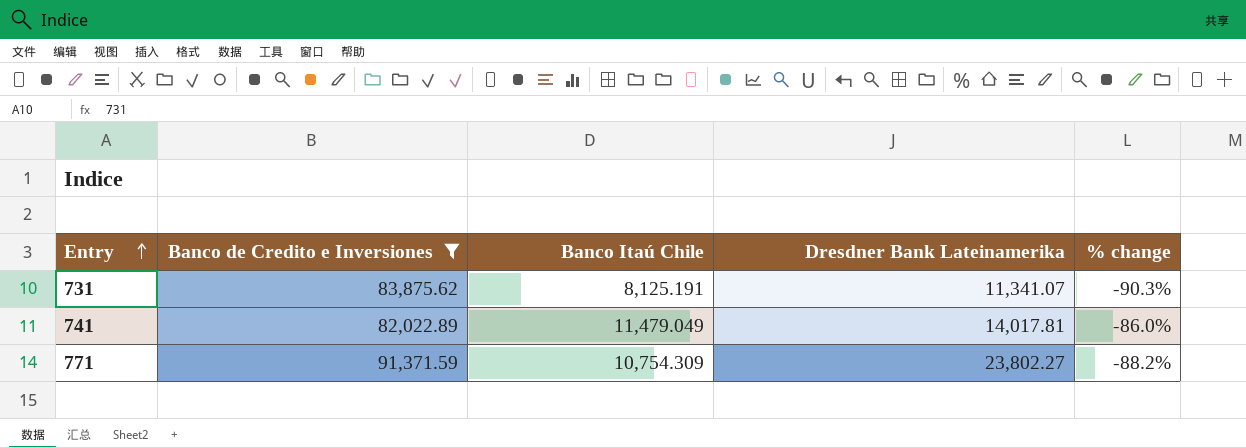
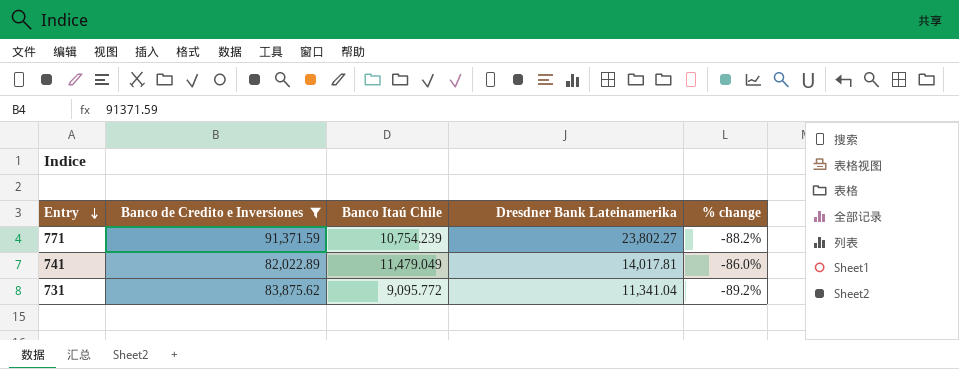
row order: Entry ascending -> Entry descending
771 | Banco Itaú Chile: 10,754.309 -> 10,754.239
731 | Banco Itaú Chile: 8,125.191 -> 9,095.772
731 | Dresdner Bank Lateinamerika: 11,341.07 -> 11,341.04
731 | % change: -90.3% -> -89.2%

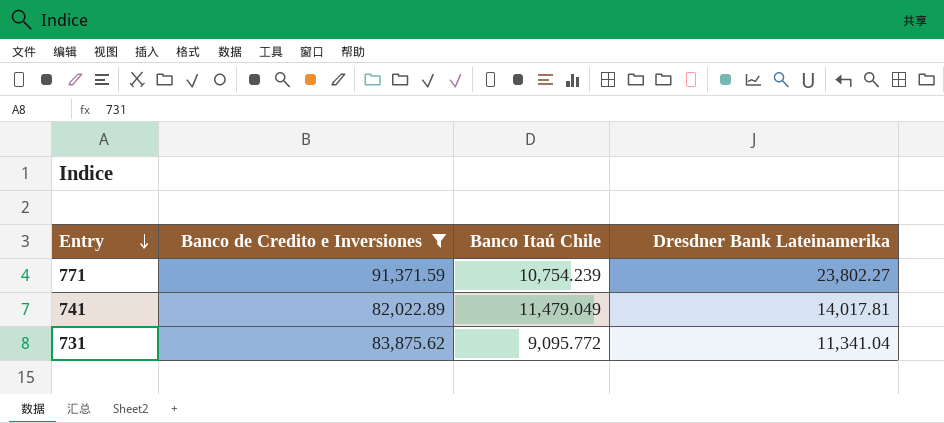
column % change | formula: ([Banco Itaú Chile] - [Banco de Credito e Inversiones]) / [Banco de Credito e Inversiones] -> none

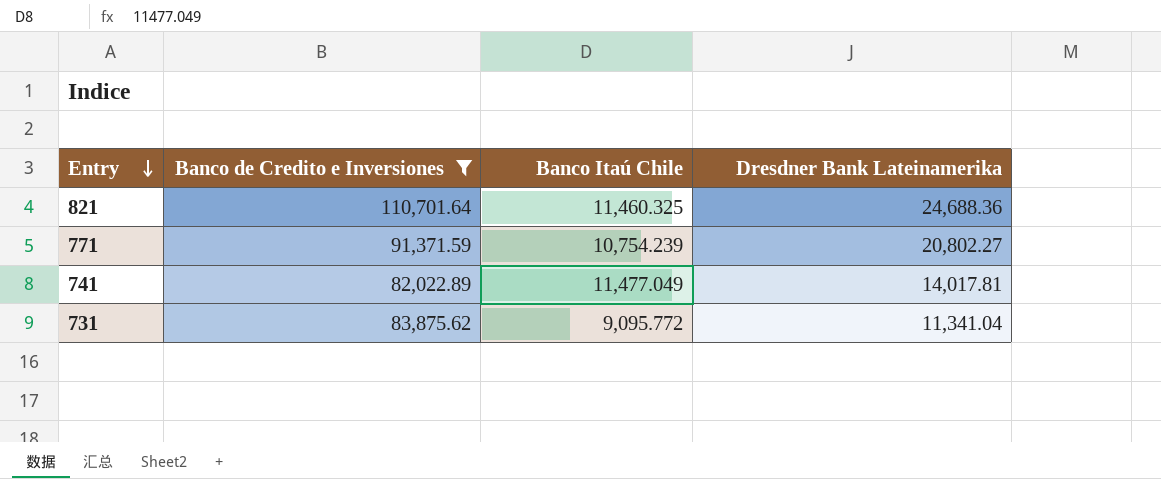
row 821: none -> 110,701.64 | 11,460.325 | 24,688.36
771 | Dresdner Bank Lateinamerika: 23,802.27 -> 20,802.27
741 | Banco Itaú Chile: 11,479.049 -> 11,477.049

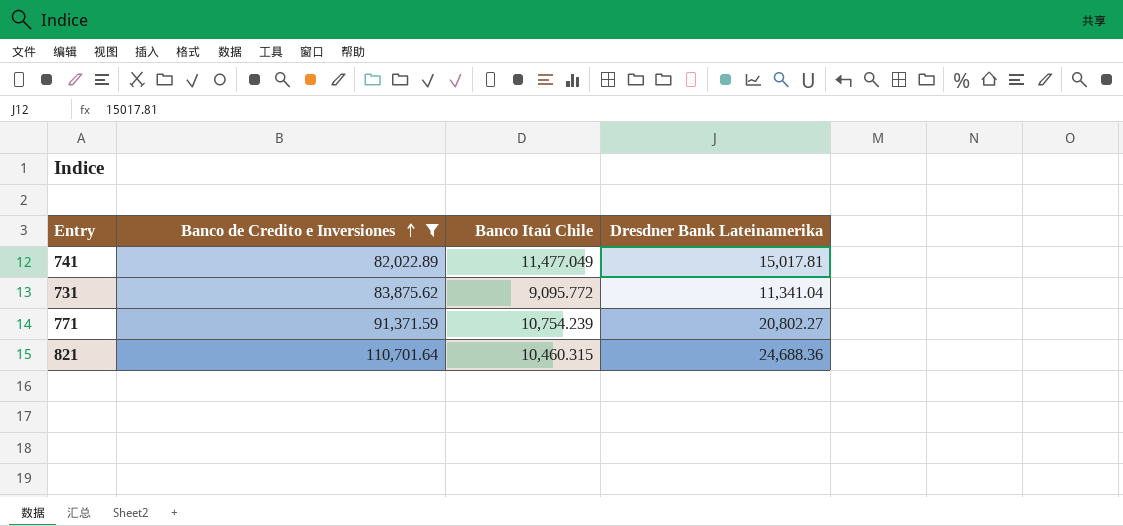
row order: Entry descending -> Banco de Credito e Inversiones ascending
741 | Dresdner Bank Lateinamerika: 14,017.81 -> 15,017.81
821 | Banco Itaú Chile: 11,460.325 -> 10,460.315

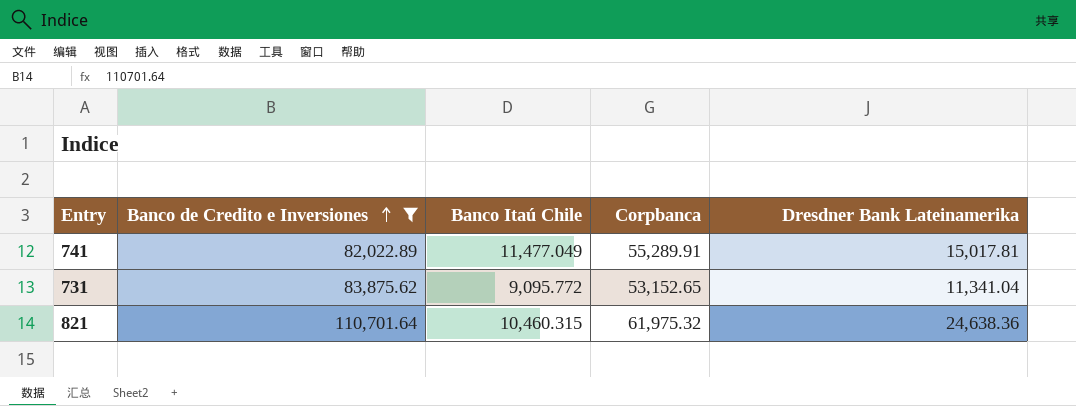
column Corpbanca | position: none -> 4
row 771: 91,371.59 | 10,754.239 | 20,802.27 -> none
821 | Dresdner Bank Lateinamerika: 24,688.36 -> 24,638.36

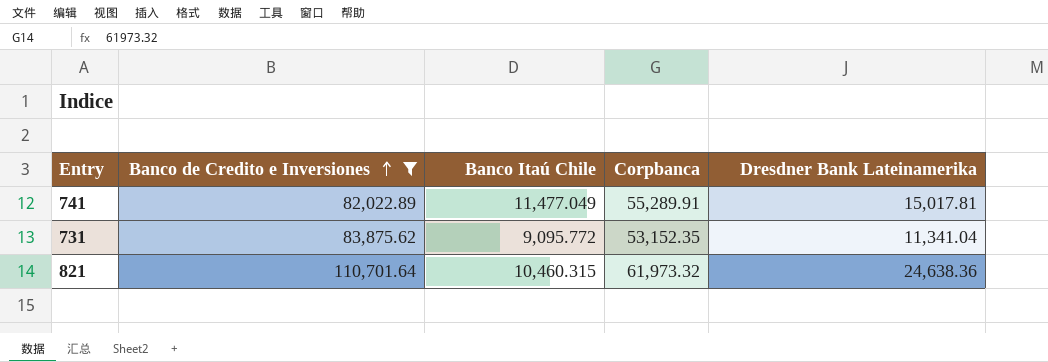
731 | Corpbanca: 53,152.65 -> 53,152.35
821 | Corpbanca: 61,975.32 -> 61,973.32

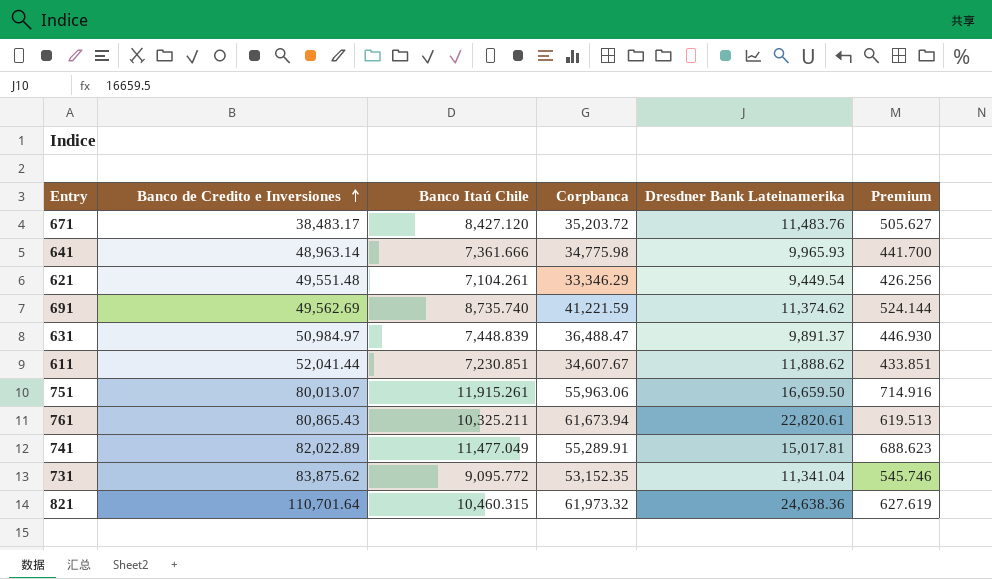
filter: Banco de Credito e Inversiones >= 82,022.89 -> none
column Premium | formula: none -> [Banco Itaú Chile] * 0.06

